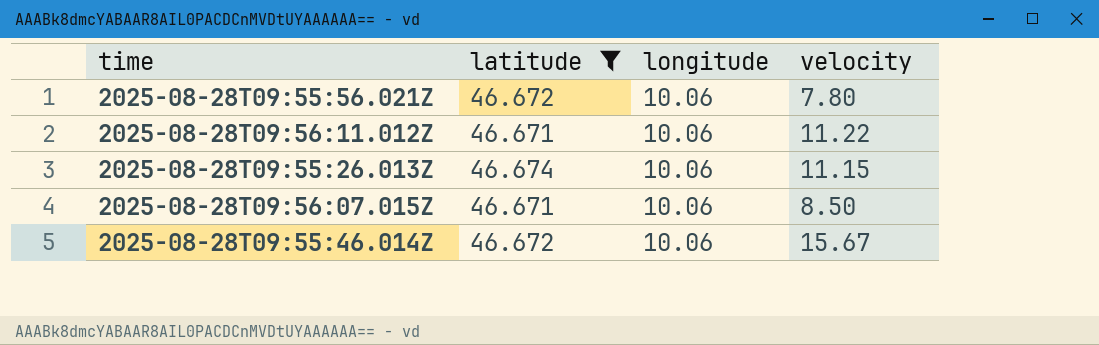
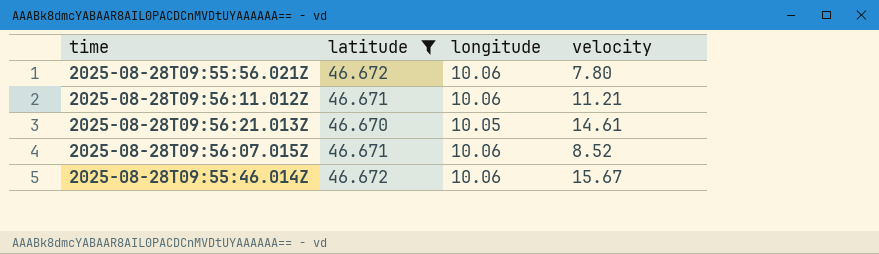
row 2025-08-28T09:55:26.013Z: 46.674 | 10.06 | 11.15 -> none
2025-08-28T09:56:11.012Z | velocity: 11.22 -> 11.21
row 2025-08-28T09:56:21.013Z: none -> 46.670 | 10.05 | 14.61
2025-08-28T09:56:07.015Z | velocity: 8.50 -> 8.52

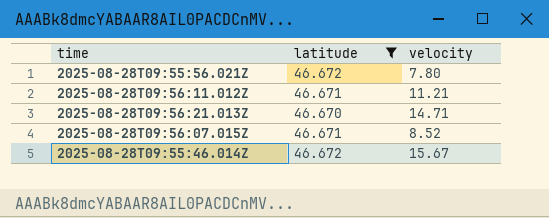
column longitude | position: 3 -> none
2025-08-28T09:56:21.013Z | velocity: 14.61 -> 14.71

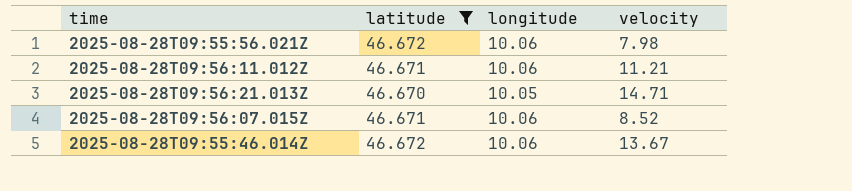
column longitude | position: none -> 3
2025-08-28T09:55:56.021Z | velocity: 7.80 -> 7.98
2025-08-28T09:55:46.014Z | velocity: 15.67 -> 13.67

